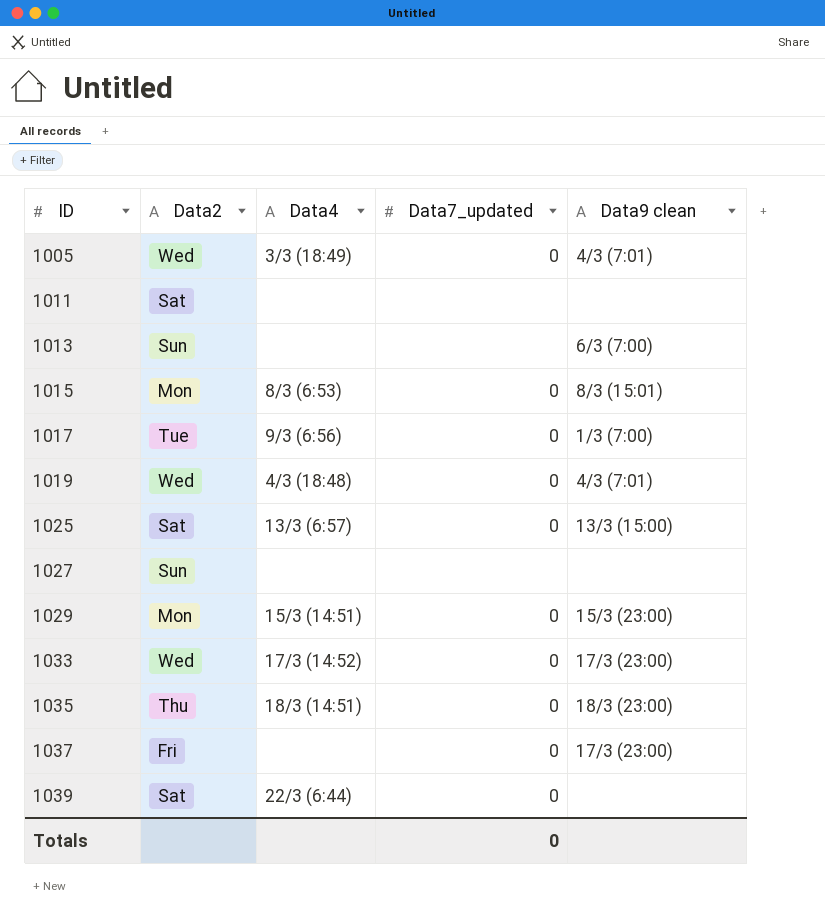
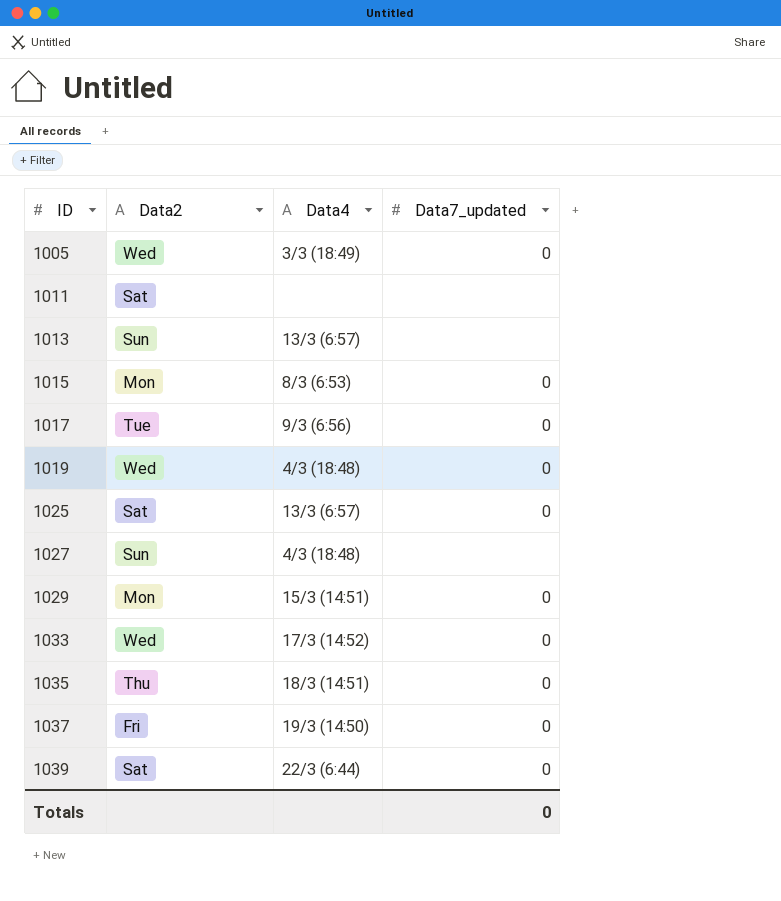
column Data9 clean | position: 5 -> none
1013 | Data4: none -> 13/3 (6:57)
1027 | Data4: none -> 4/3 (18:48)
1037 | Data4: none -> 19/3 (14:50)

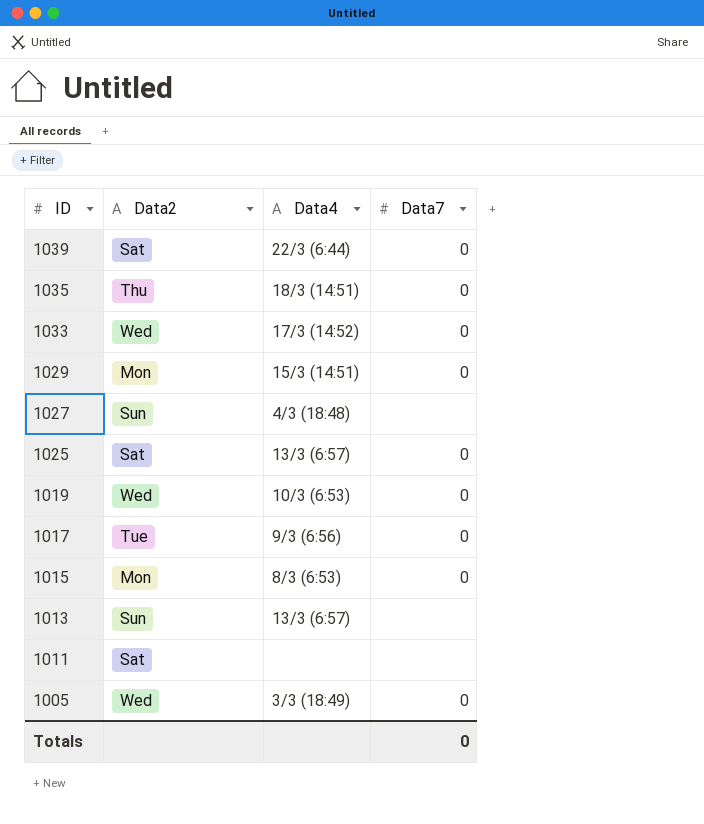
row order: ID ascending -> ID descending
column name: Data7_updated -> Data7
row 1037: Fri | 19/3 (14:50) | 0 -> none
1019 | Data4: 4/3 (18:48) -> 10/3 (6:53)

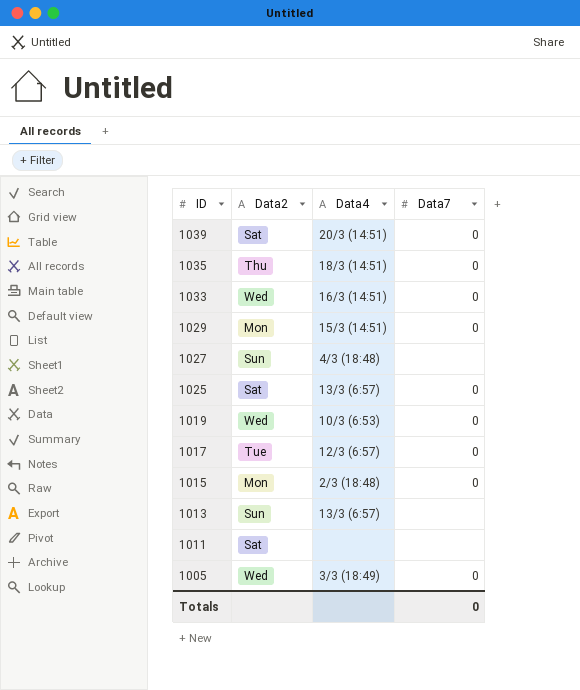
1039 | Data4: 22/3 (6:44) -> 20/3 (14:51)
1033 | Data4: 17/3 (14:52) -> 16/3 (14:51)
1017 | Data4: 9/3 (6:56) -> 12/3 (6:57)
1015 | Data4: 8/3 (6:53) -> 2/3 (18:48)

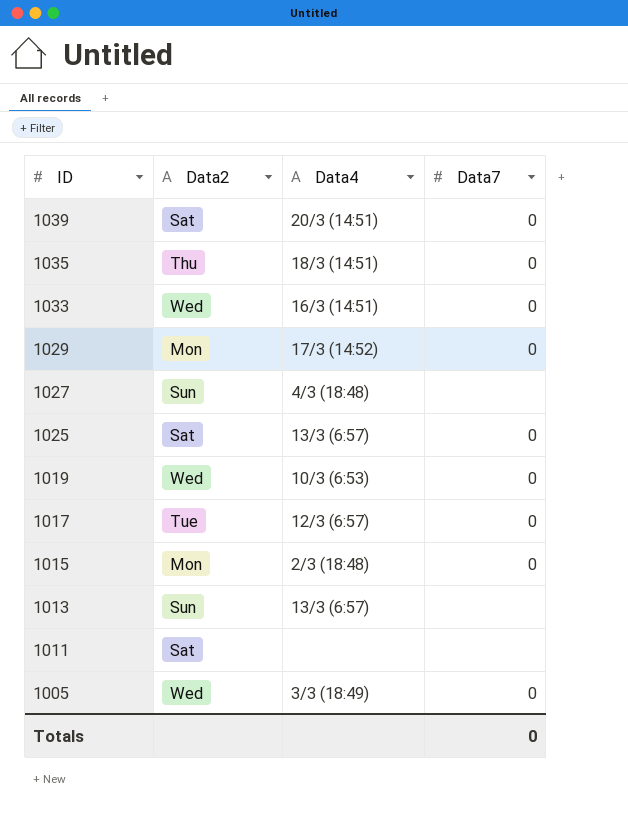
1029 | Data4: 15/3 (14:51) -> 17/3 (14:52)

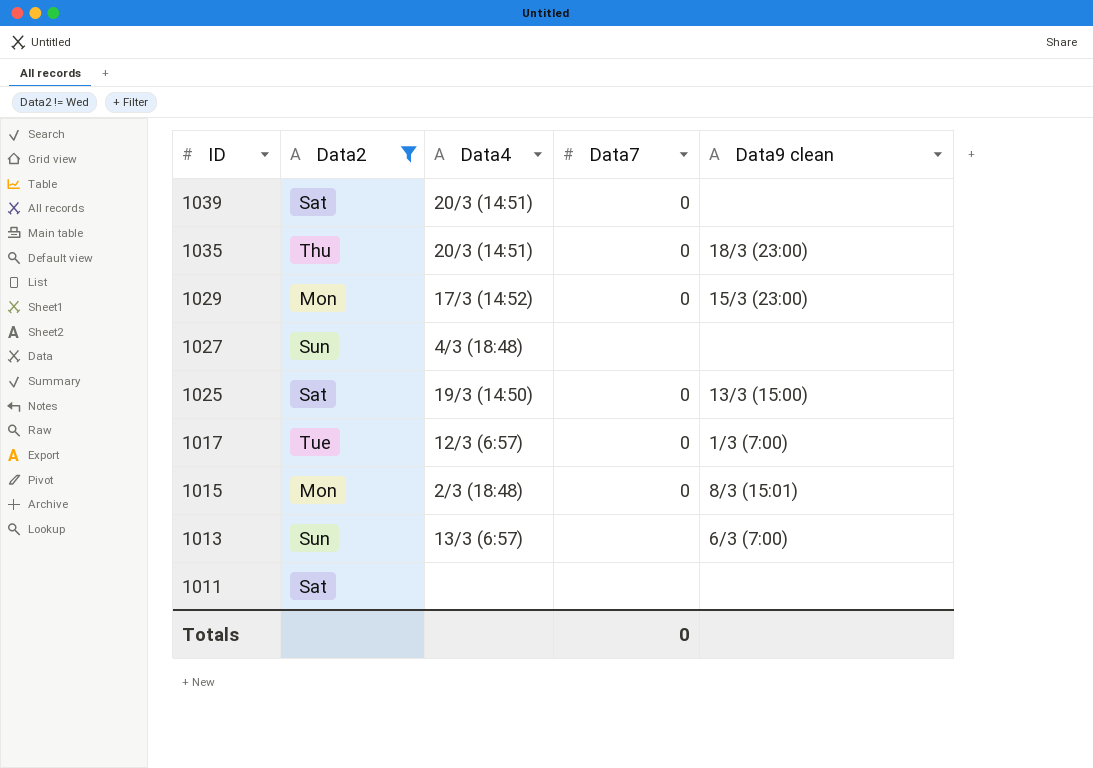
filter: none -> Data2 != Wed
column Data9 clean | position: none -> 5
1035 | Data4: 18/3 (14:51) -> 20/3 (14:51)
1025 | Data4: 13/3 (6:57) -> 19/3 (14:50)

